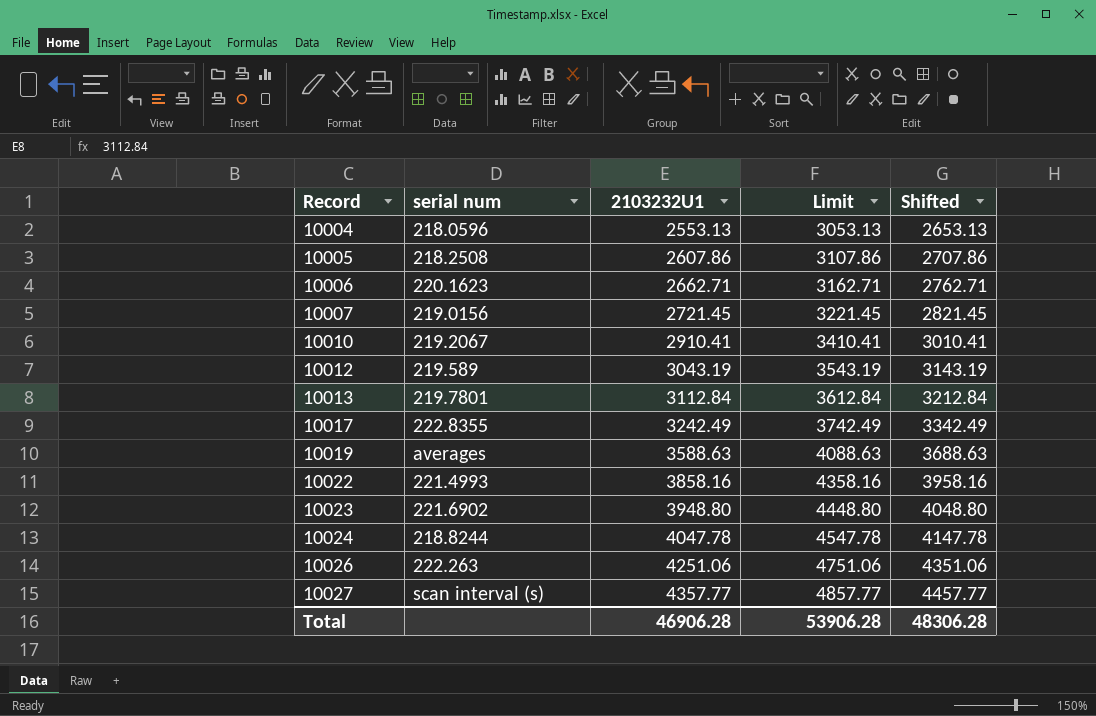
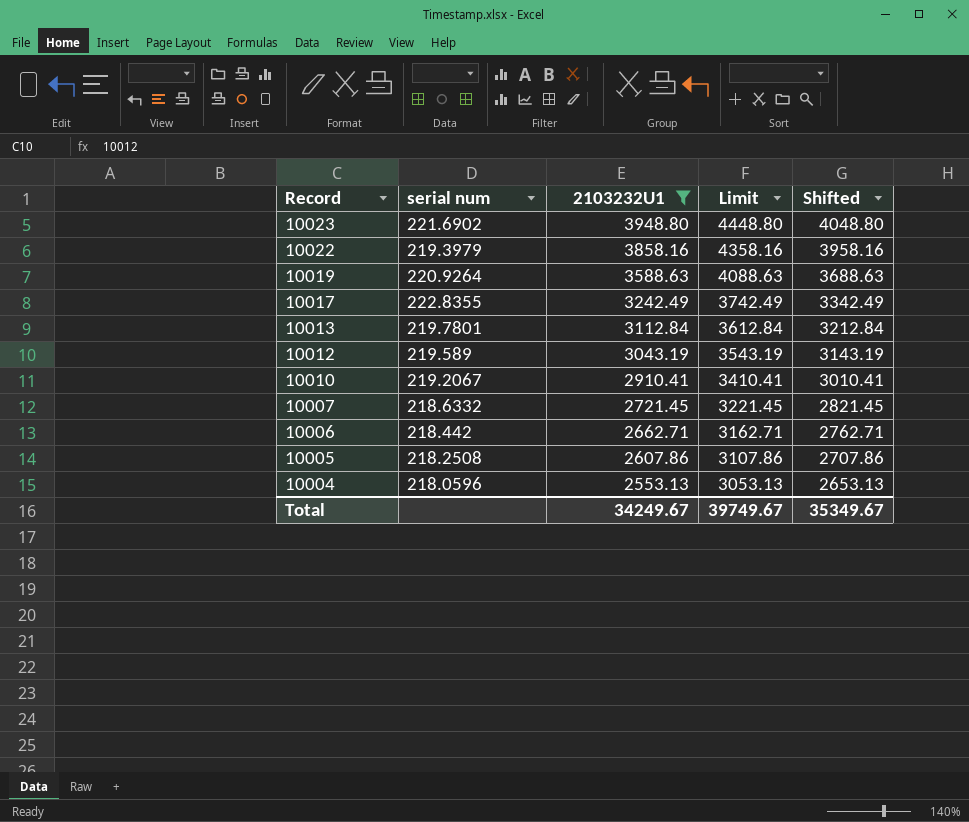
filter: none -> 2103232U1 <= 3948.80
row order: Record ascending -> Record descending
10022 | serial num: 221.4993 -> 219.3979
10019 | serial num: averages -> 220.9264
10007 | serial num: 219.0156 -> 218.6332
10006 | serial num: 220.1623 -> 218.442
Total | 2103232U1: 46906.28 -> 34249.67
Total | Limit: 53906.28 -> 39749.67
Total | Shifted: 48306.28 -> 35349.67

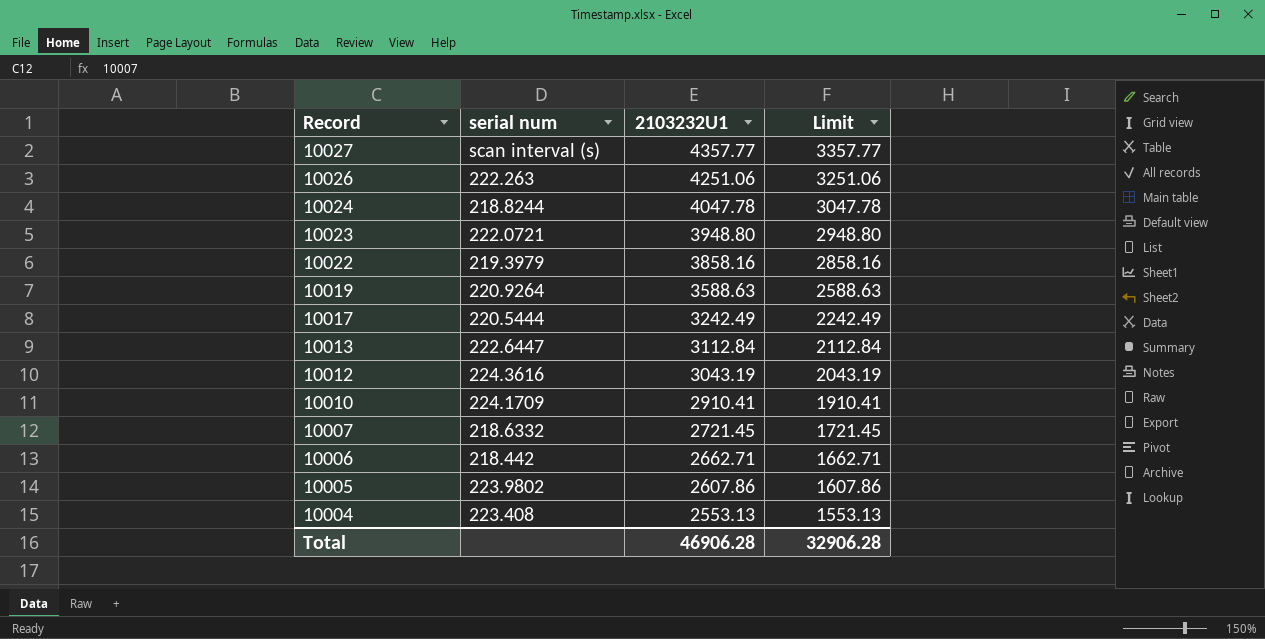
filter: 2103232U1 <= 3948.80 -> none
column Shifted | formula: [2103232U1] + 100 -> none
column Limit | formula: [2103232U1] + 500 -> [2103232U1] - 1000
10023 | serial num: 221.6902 -> 222.0721
10017 | serial num: 222.8355 -> 220.5444
10013 | serial num: 219.7801 -> 222.6447
10012 | serial num: 219.589 -> 224.3616
10010 | serial num: 219.2067 -> 224.1709
10005 | serial num: 218.2508 -> 223.9802
10004 | serial num: 218.0596 -> 223.408
Total | 2103232U1: 34249.67 -> 46906.28
Total | Limit: 39749.67 -> 32906.28

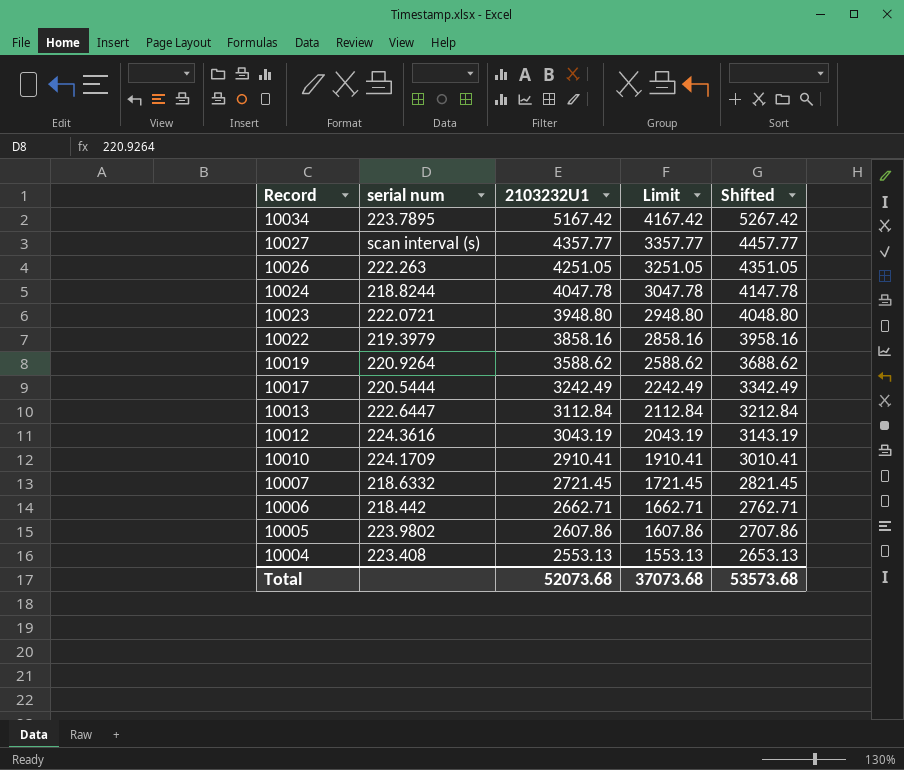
column Shifted | formula: none -> [2103232U1] + 100
row 10034: none -> 223.7895 | 5167.42 | 4167.42 | 5267.42
10026 | 2103232U1: 4251.06 -> 4251.05
10026 | Limit: 3251.06 -> 3251.05
10019 | 2103232U1: 3588.63 -> 3588.62
10019 | Limit: 2588.63 -> 2588.62
Total | 2103232U1: 46906.28 -> 52073.68
Total | Limit: 32906.28 -> 37073.68

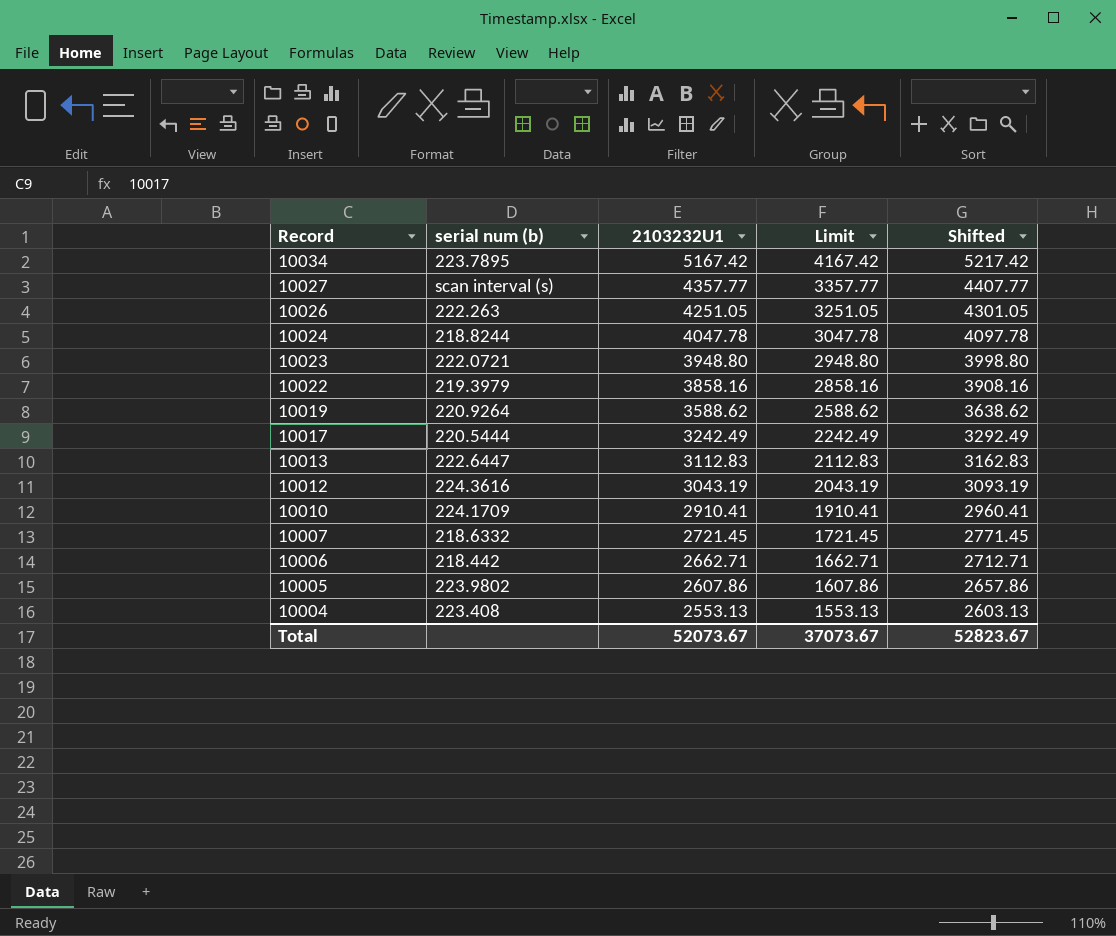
column name: serial num -> serial num (b)
column Shifted | formula: [2103232U1] + 100 -> [2103232U1] + 50
10013 | 2103232U1: 3112.84 -> 3112.83
10013 | Limit: 2112.84 -> 2112.83
Total | 2103232U1: 52073.68 -> 52073.67
Total | Limit: 37073.68 -> 37073.67
Total | Shifted: 53573.68 -> 52823.67

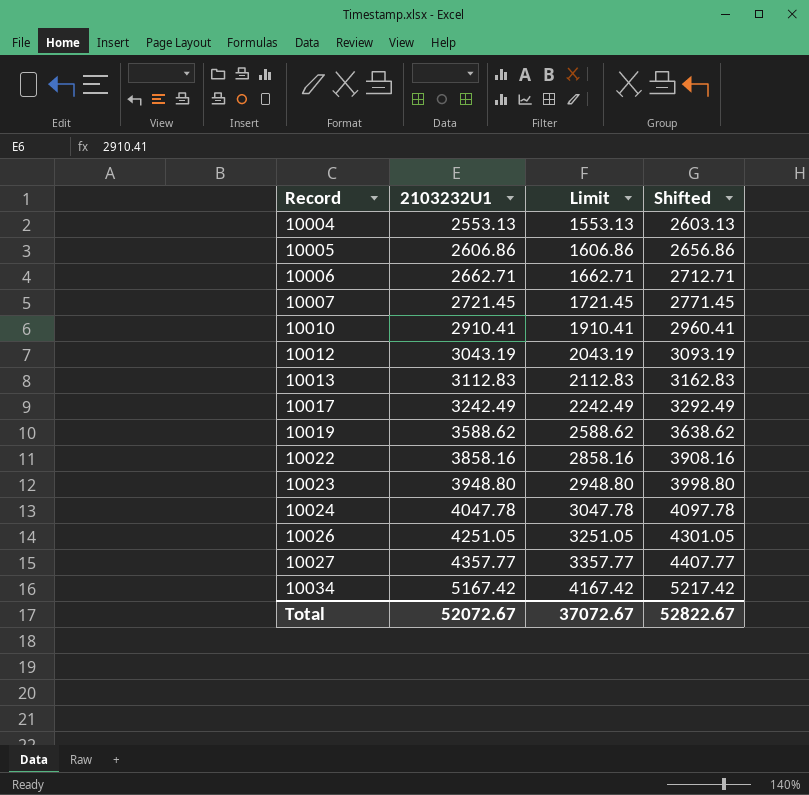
row order: Record descending -> Record ascending
column serial num (b) | position: 2 -> none
10005 | 2103232U1: 2607.86 -> 2606.86
10005 | Limit: 1607.86 -> 1606.86
10005 | Shifted: 2657.86 -> 2656.86
Total | 2103232U1: 52073.67 -> 52072.67
Total | Limit: 37073.67 -> 37072.67
Total | Shifted: 52823.67 -> 52822.67

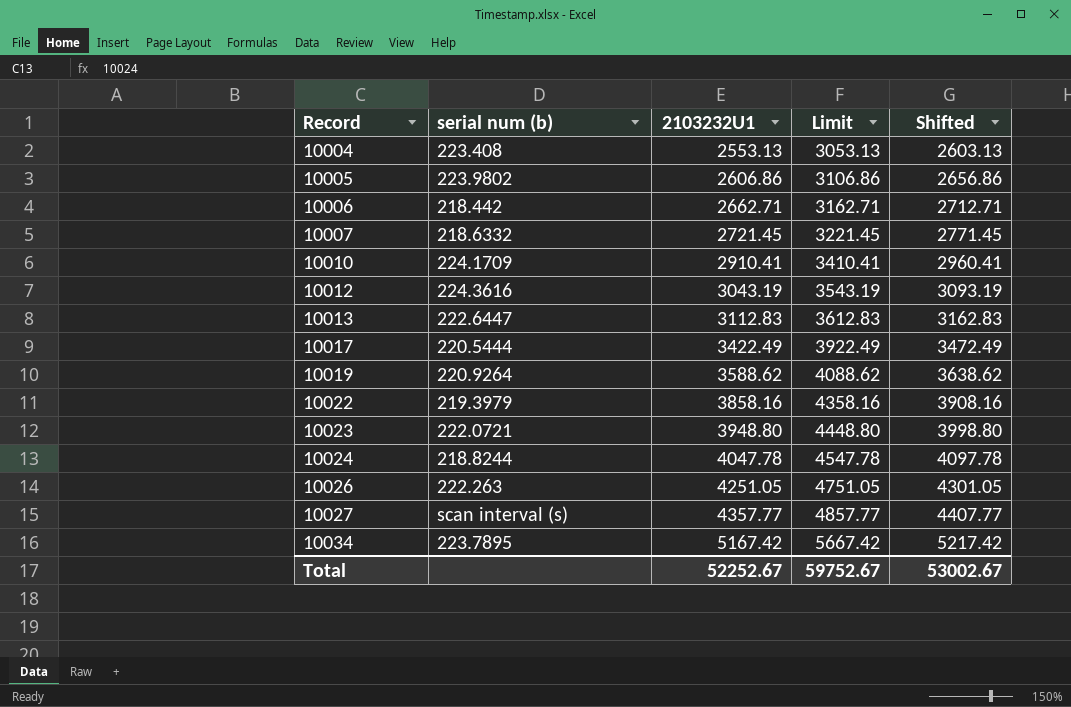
column serial num (b) | position: none -> 2
column Limit | formula: [2103232U1] - 1000 -> [2103232U1] + 500
10017 | 2103232U1: 3242.49 -> 3422.49
10017 | Shifted: 3292.49 -> 3472.49
Total | 2103232U1: 52072.67 -> 52252.67
Total | Limit: 37072.67 -> 59752.67
Total | Shifted: 52822.67 -> 53002.67

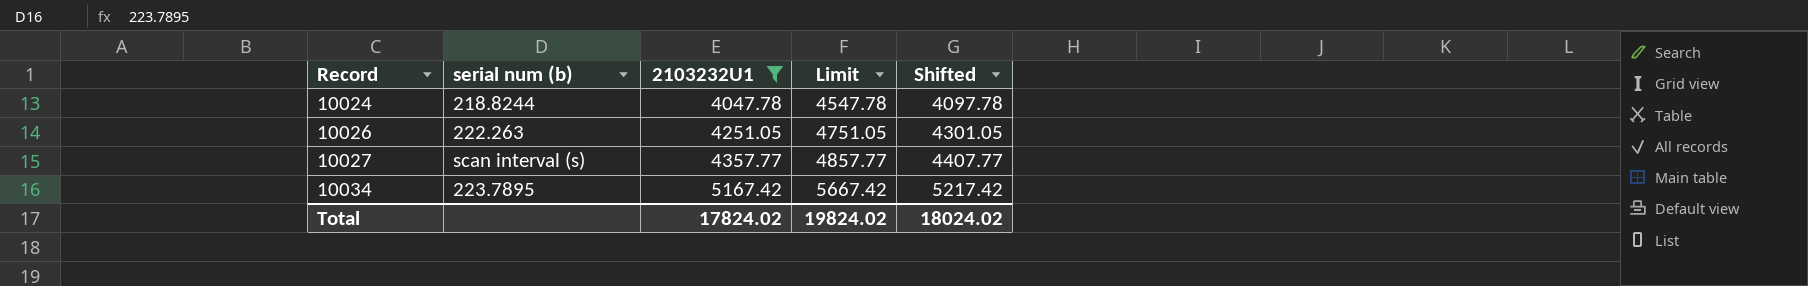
filter: none -> 2103232U1 >= 4047.78
Total | 2103232U1: 52252.67 -> 17824.02
Total | Limit: 59752.67 -> 19824.02
Total | Shifted: 53002.67 -> 18024.02

